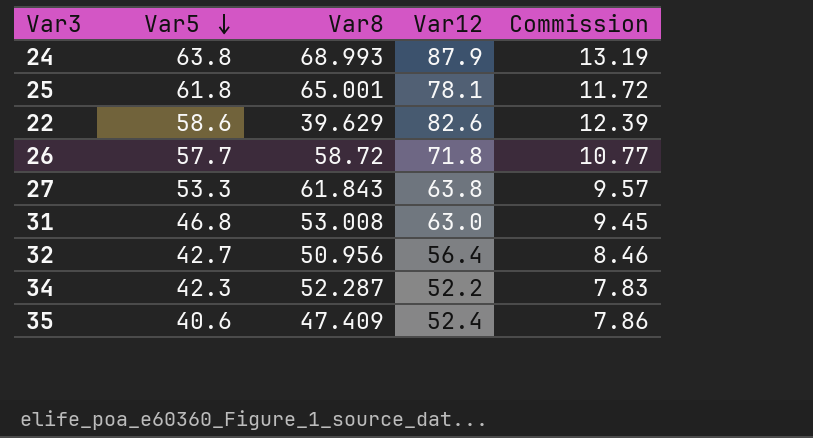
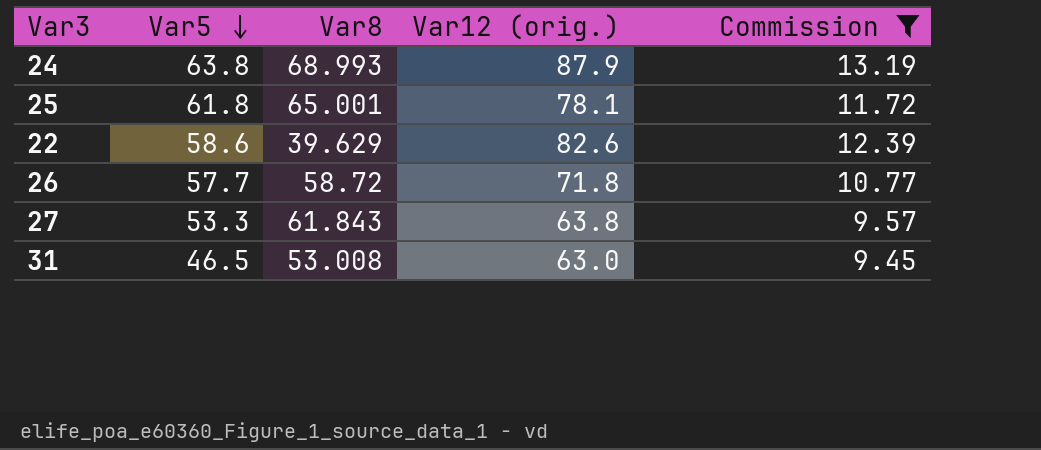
filter: none -> Commission >= 9.45
column name: Var12 -> Var12 (orig.)
31 | Var5: 46.8 -> 46.5

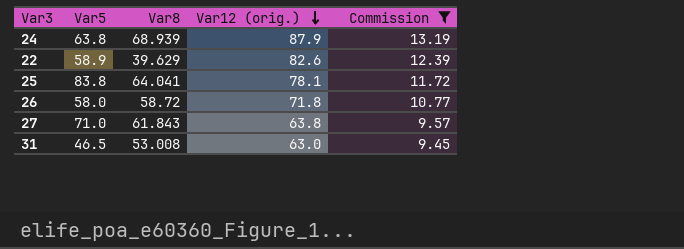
row order: Var5 descending -> Var12 (orig.) descending
24 | Var8: 68.993 -> 68.939
22 | Var5: 58.6 -> 58.9
25 | Var5: 61.8 -> 83.8
25 | Var8: 65.001 -> 64.041
26 | Var5: 57.7 -> 58.0
27 | Var5: 53.3 -> 71.0

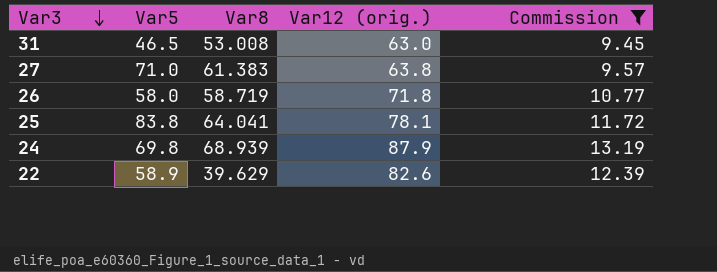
row order: Var12 (orig.) descending -> Var3 descending
27 | Var8: 61.843 -> 61.383
26 | Var8: 58.72 -> 58.719
24 | Var5: 63.8 -> 69.8

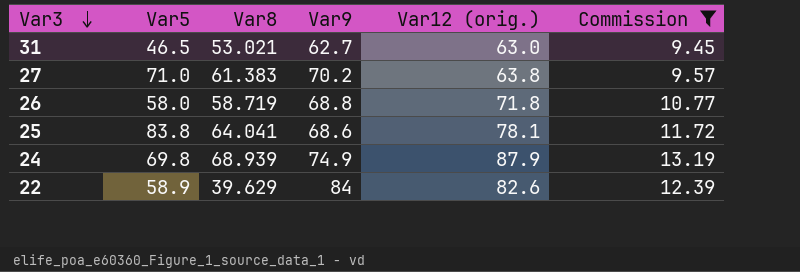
column Var9 | position: none -> 4
31 | Var8: 53.008 -> 53.021

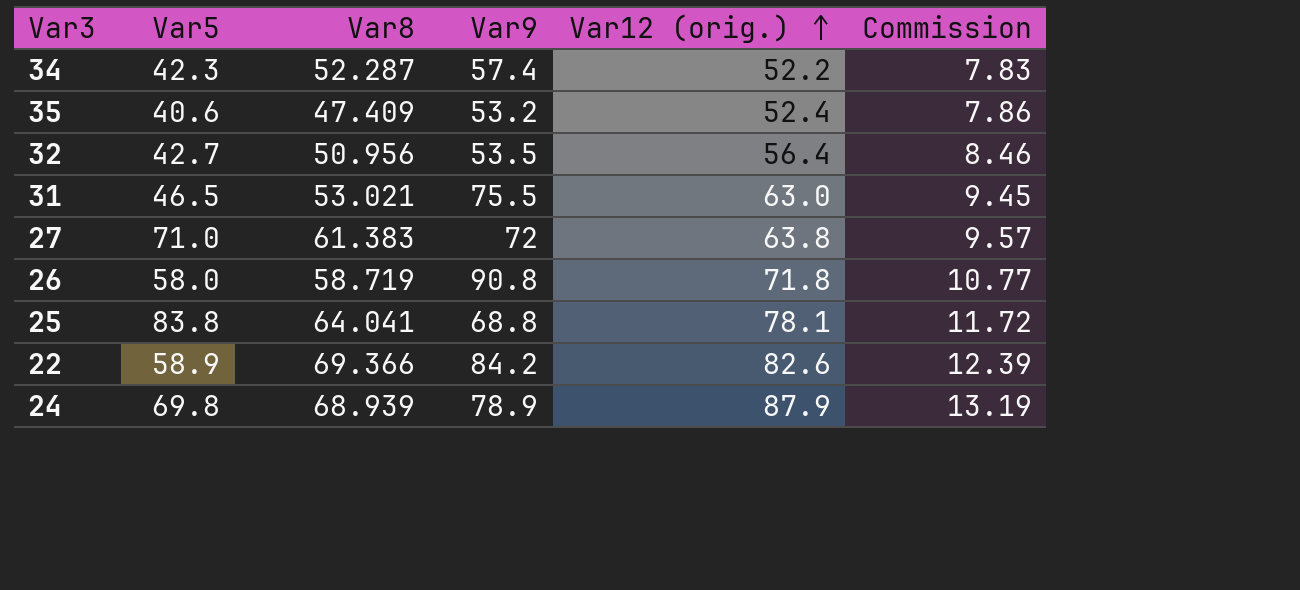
filter: Commission >= 9.45 -> none
row order: Var3 descending -> Var12 (orig.) ascending
31 | Var9: 62.7 -> 75.5
27 | Var9: 70.2 -> 72
26 | Var9: 68.8 -> 90.8
25 | Var9: 68.6 -> 68.8
22 | Var8: 39.629 -> 69.366
22 | Var9: 84 -> 84.2
24 | Var9: 74.9 -> 78.9

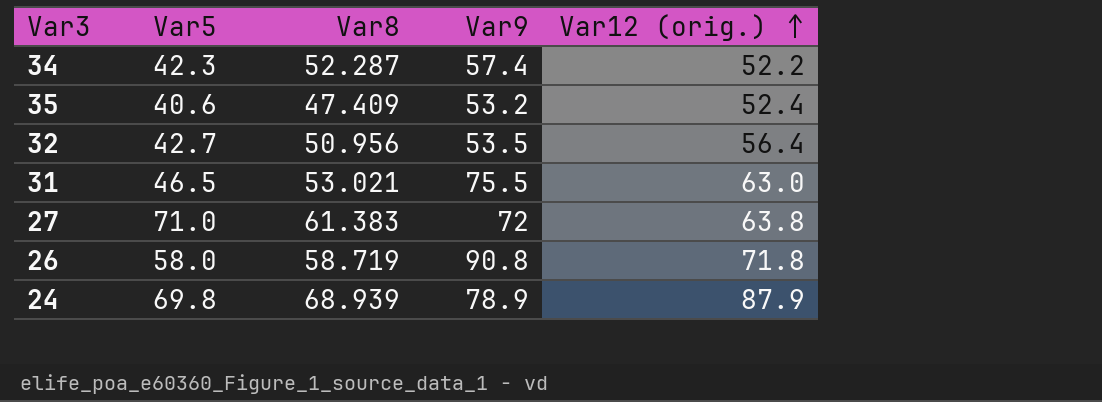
column Commission | formula: [Var12 (orig.)] * 0.15 -> none
row 25: 83.8 | 64.041 | 68.8 | 78.1 | 11.72 -> none
row 22: 58.9 | 69.366 | 84.2 | 82.6 | 12.39 -> none

